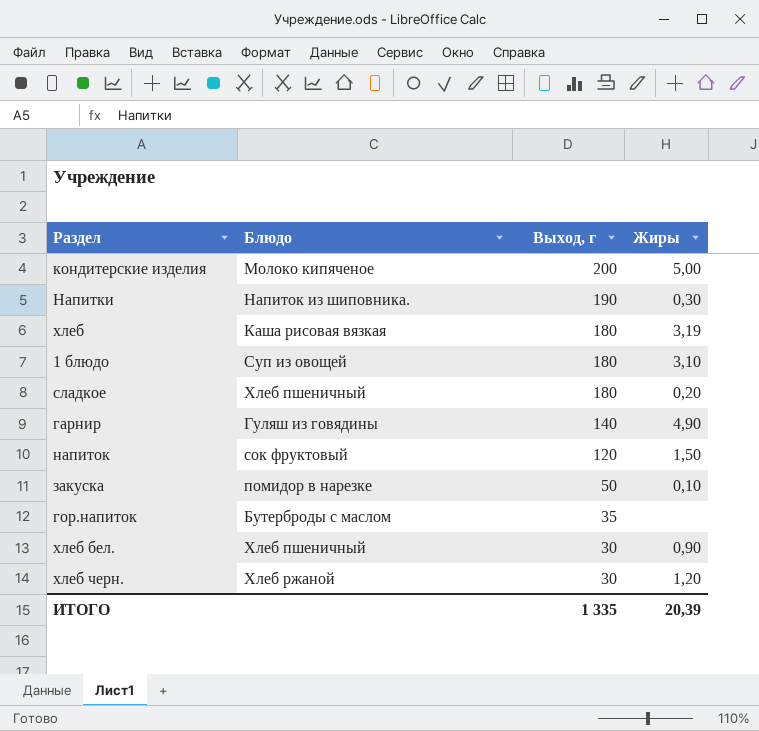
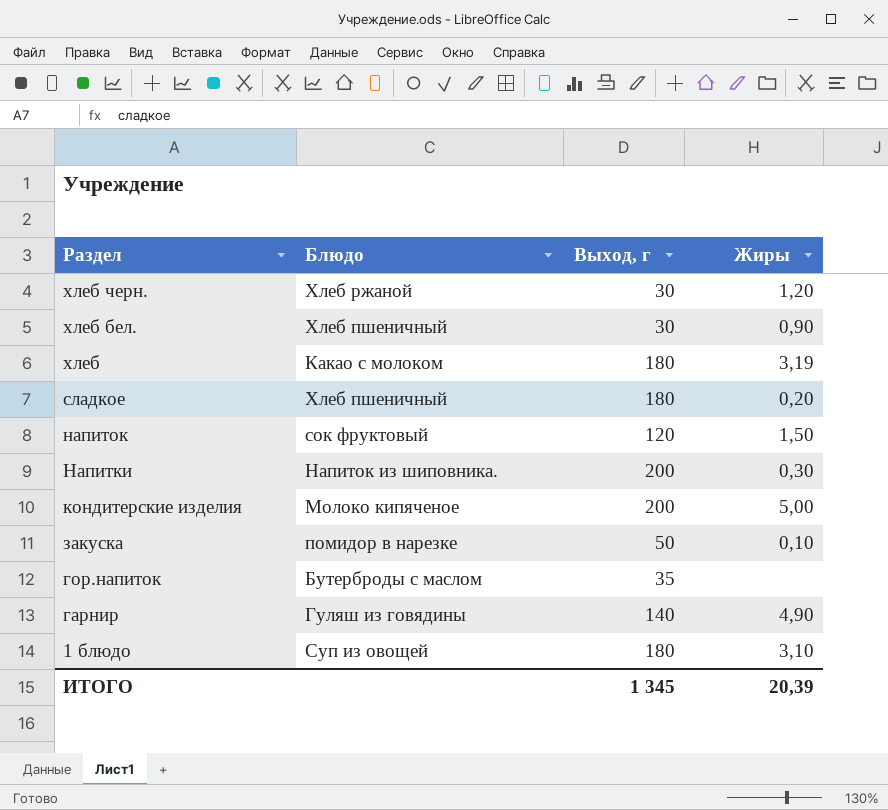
row order: Выход, г descending -> Раздел descending
хлеб | Блюдо: Каша рисовая вязкая -> Какао с молоком
Напитки | Выход, г: 190 -> 200
ИТОГО | Выход, г: 1 335 -> 1 345

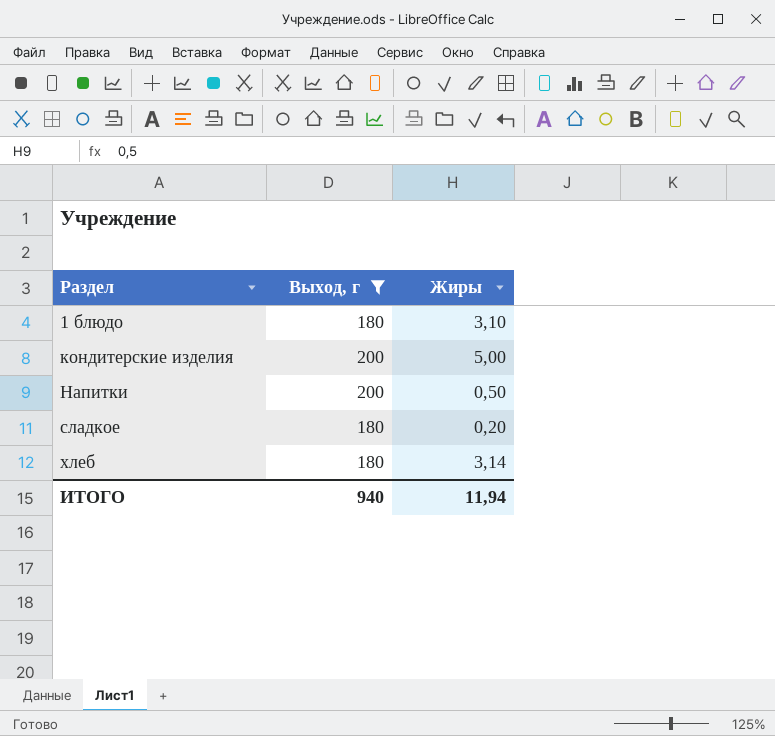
filter: none -> Выход, г >= 180
row order: Раздел descending -> Раздел ascending
column Блюдо | position: 2 -> none
Напитки | Жиры: 0,30 -> 0,50
хлеб | Жиры: 3,19 -> 3,14
ИТОГО | Выход, г: 1 345 -> 940
ИТОГО | Жиры: 20,39 -> 11,94

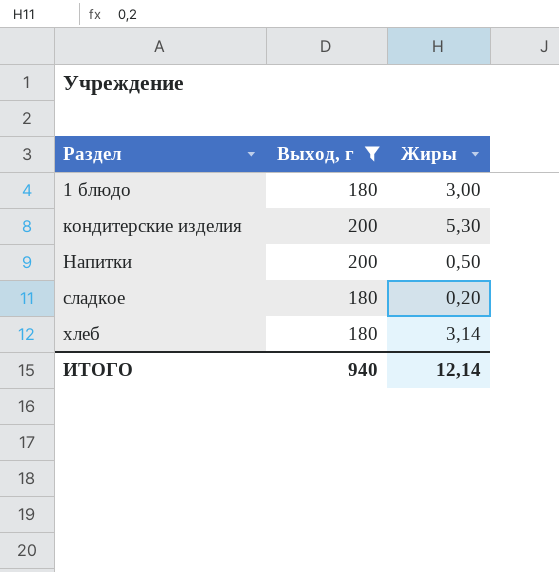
1 блюдо | Жиры: 3,10 -> 3,00
кондитерские изделия | Жиры: 5,00 -> 5,30
ИТОГО | Жиры: 11,94 -> 12,14

